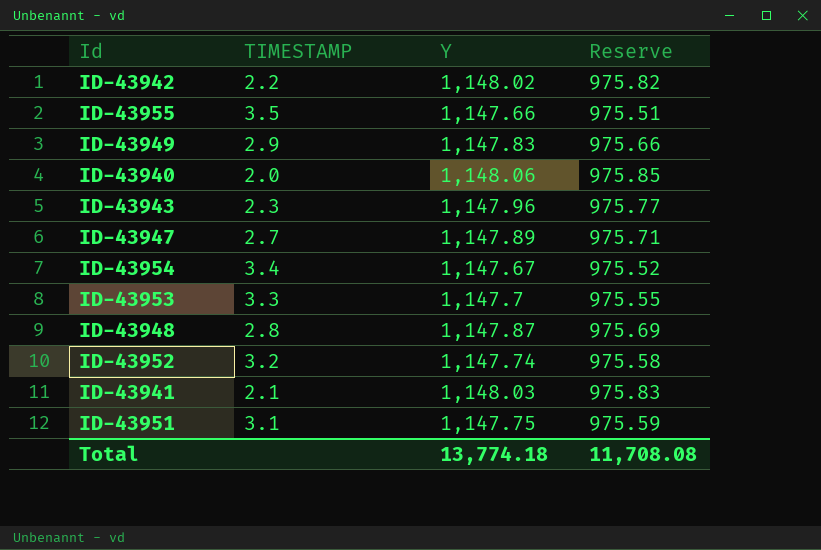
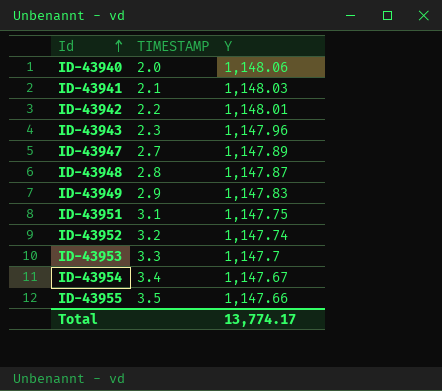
row order: none -> Id ascending
column Reserve | formula: [Y] * 0.85 -> none
ID-43942 | Y: 1,148.02 -> 1,148.01
Total | Y: 13,774.18 -> 13,774.17

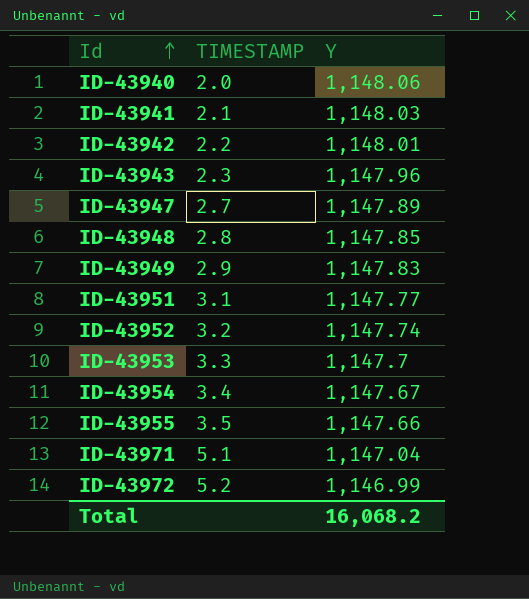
ID-43948 | Y: 1,147.87 -> 1,147.85
ID-43951 | Y: 1,147.75 -> 1,147.77
row ID-43971: none -> 5.1 | 1,147.04
row ID-43972: none -> 5.2 | 1,146.99
Total | Y: 13,774.17 -> 16,068.2

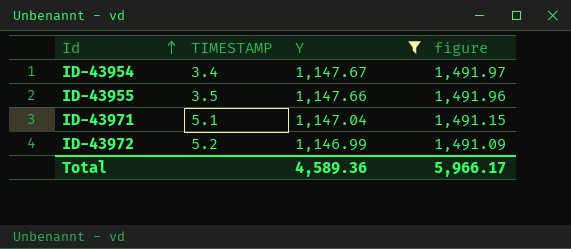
filter: none -> Y <= 1,147.67
column figure | formula: none -> [Y] * 1.3
Total | Y: 16,068.2 -> 4,589.36

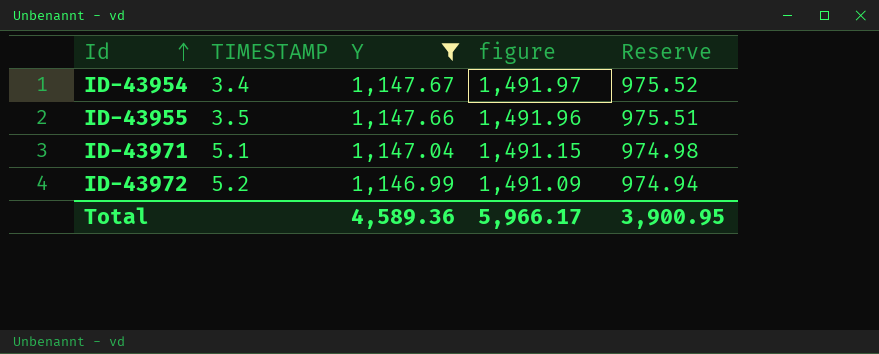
column Reserve | formula: none -> [Y] * 0.85

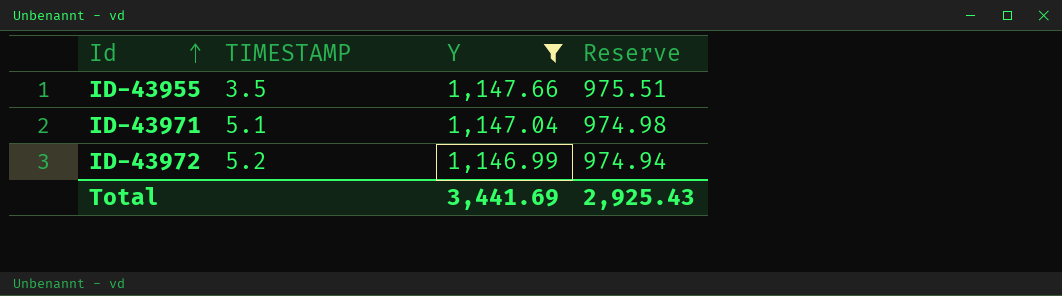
column figure | formula: [Y] * 1.3 -> none
row ID-43954: 3.4 | 1,147.67 | 1,491.97 | 975.52 -> none
Total | Y: 4,589.36 -> 3,441.69
Total | Reserve: 3,900.95 -> 2,925.43

